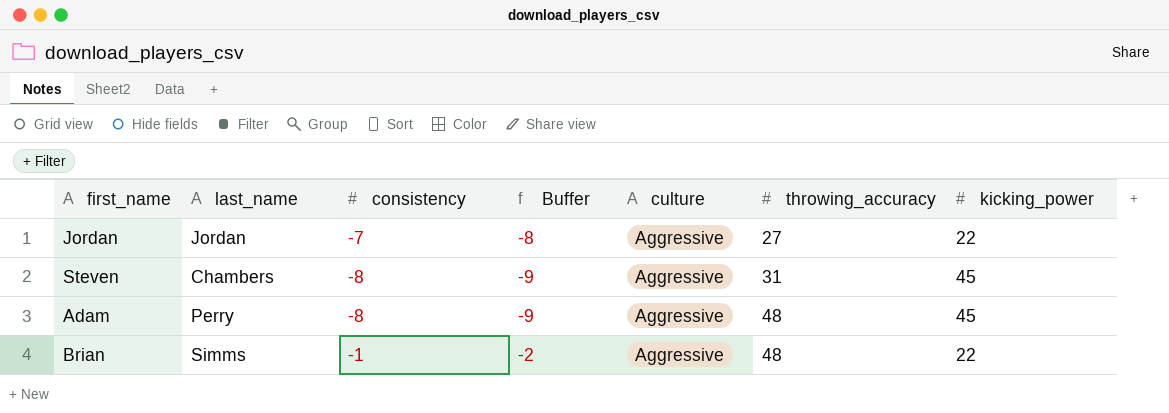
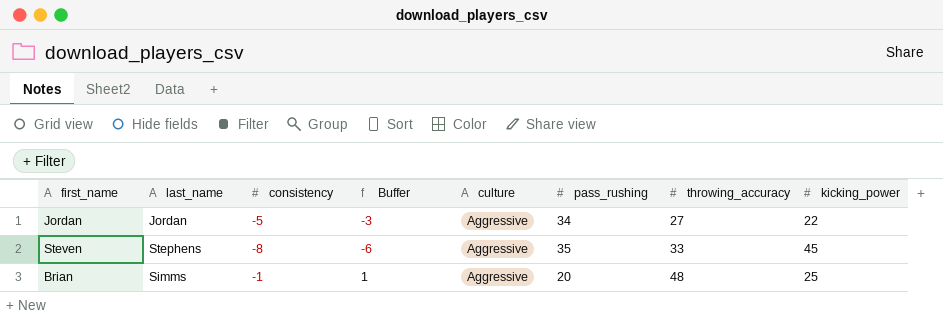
column Buffer | formula: [consistency] - 1 -> [consistency] + 2
column pass_rushing | position: none -> 6
row Adam: Perry | -8 | -9 | Aggressive | 48 | 45 -> none
Jordan | consistency: -7 -> -5
Steven | last_name: Chambers -> Stephens
Steven | throwing_accuracy: 31 -> 33
Brian | kicking_power: 22 -> 25

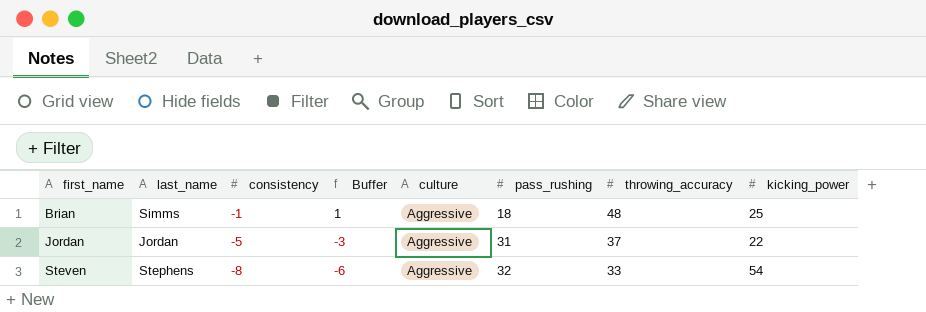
row order: throwing_accuracy ascending -> first_name ascending
Brian | pass_rushing: 20 -> 18
Jordan | pass_rushing: 34 -> 31
Jordan | throwing_accuracy: 27 -> 37
Steven | pass_rushing: 35 -> 32
Steven | kicking_power: 45 -> 54

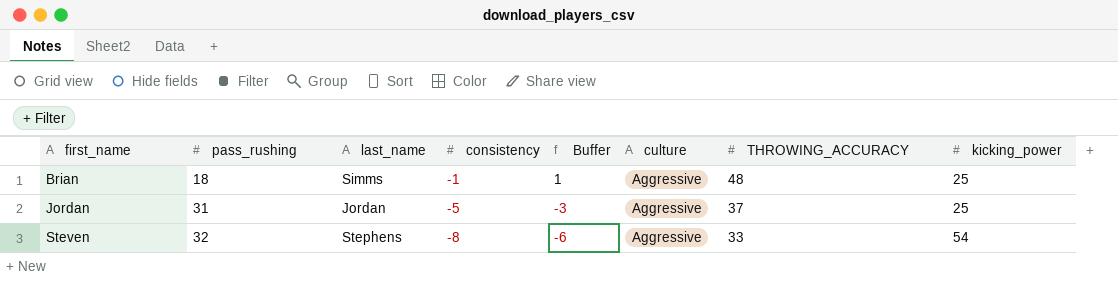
column pass_rushing | position: 6 -> 2
column name: throwing_accuracy -> THROWING_ACCURACY
Jordan | kicking_power: 22 -> 25

